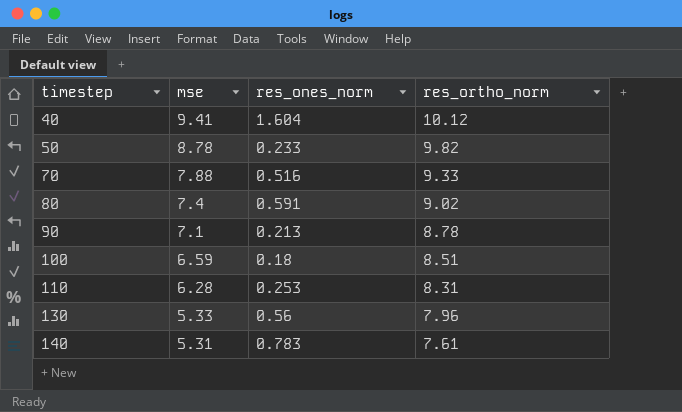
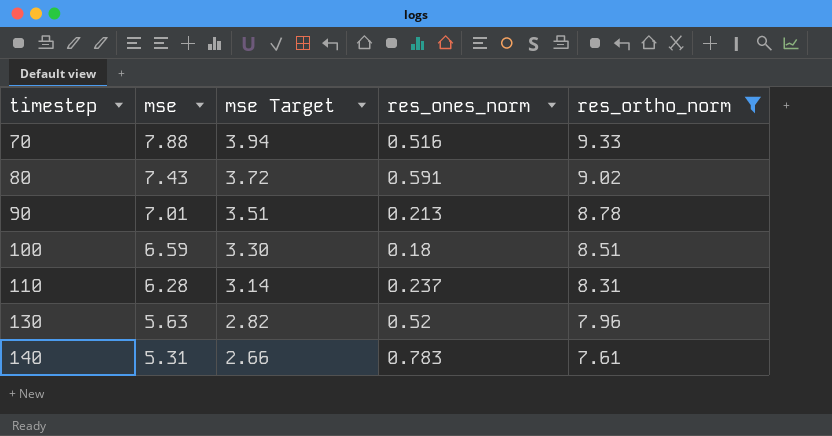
filter: none -> res_ortho_norm <= 9.33
column mse Target | formula: none -> [mse] * 0.5
80 | mse: 7.4 -> 7.43
90 | mse: 7.1 -> 7.01
110 | res_ones_norm: 0.253 -> 0.237
130 | mse: 5.33 -> 5.63
130 | res_ones_norm: 0.56 -> 0.52

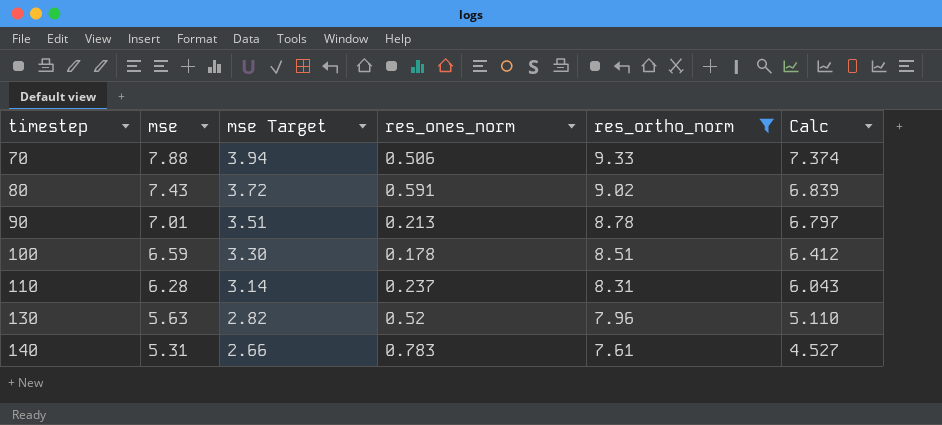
column Calc | formula: none -> [mse] - [res_ones_norm]
70 | res_ones_norm: 0.516 -> 0.506
100 | res_ones_norm: 0.18 -> 0.178

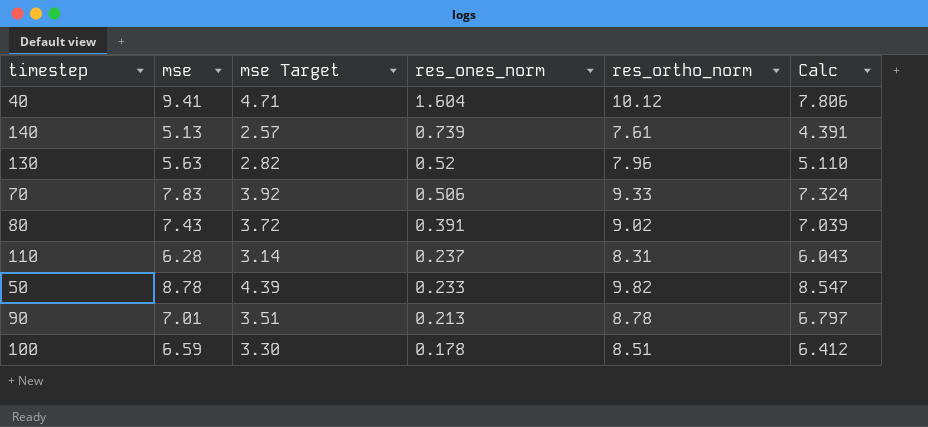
filter: res_ortho_norm <= 9.33 -> none
row order: timestep ascending -> res_ones_norm descending
140 | mse: 5.31 -> 5.13
140 | mse Target: 2.66 -> 2.57
140 | res_ones_norm: 0.783 -> 0.739
140 | Calc: 4.527 -> 4.391
70 | mse: 7.88 -> 7.83
70 | mse Target: 3.94 -> 3.92
70 | Calc: 7.374 -> 7.324
80 | res_ones_norm: 0.591 -> 0.391
80 | Calc: 6.839 -> 7.039

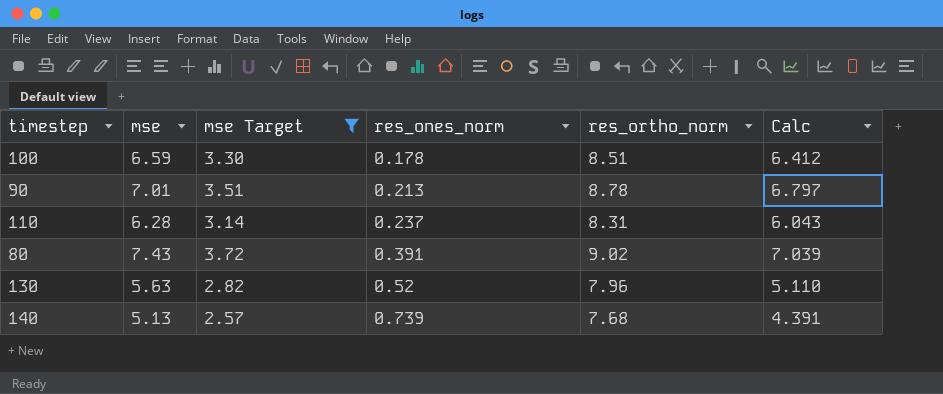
filter: none -> mse Target <= 3.72
row order: res_ones_norm descending -> res_ones_norm ascending
140 | res_ortho_norm: 7.61 -> 7.68

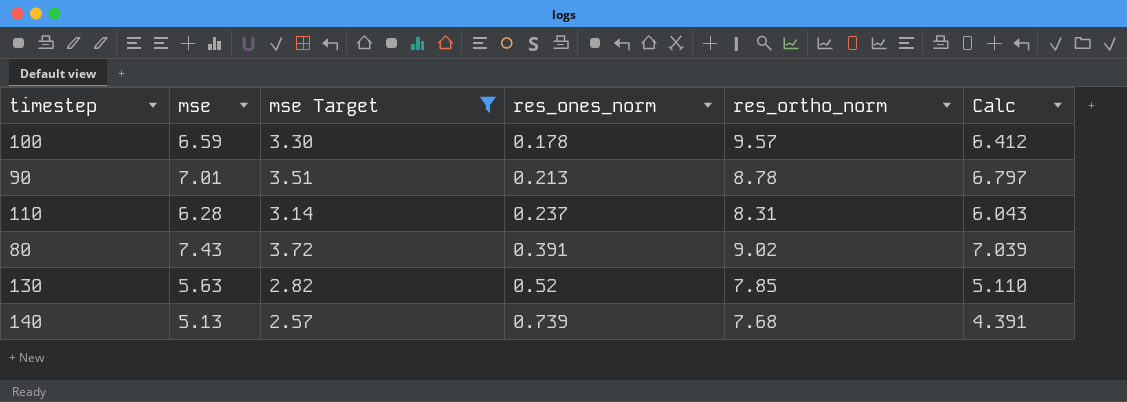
100 | res_ortho_norm: 8.51 -> 9.57
130 | res_ortho_norm: 7.96 -> 7.85

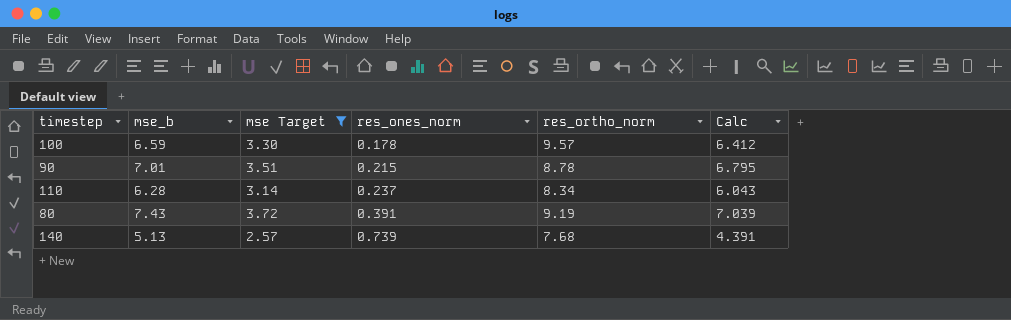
column name: mse -> mse_b
row 130: 5.63 | 2.82 | 0.52 | 7.85 | 5.110 -> none
90 | res_ones_norm: 0.213 -> 0.215
90 | Calc: 6.797 -> 6.795
110 | res_ortho_norm: 8.31 -> 8.34
80 | res_ortho_norm: 9.02 -> 9.19

